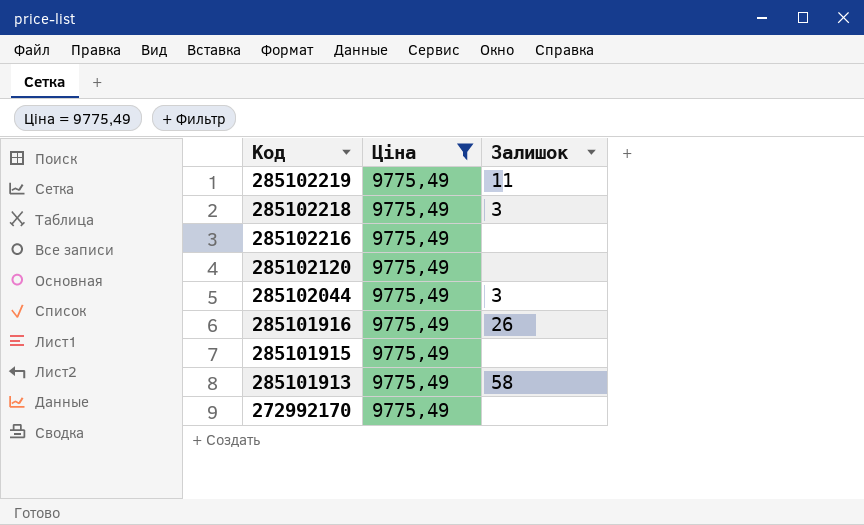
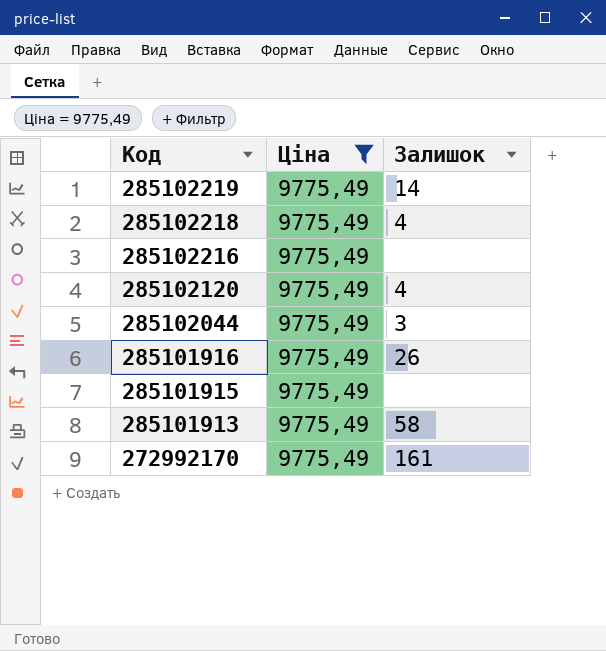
285102219 | Залишок: 11 -> 14
285102218 | Залишок: 3 -> 4
285102120 | Залишок: none -> 4
272992170 | Залишок: none -> 161

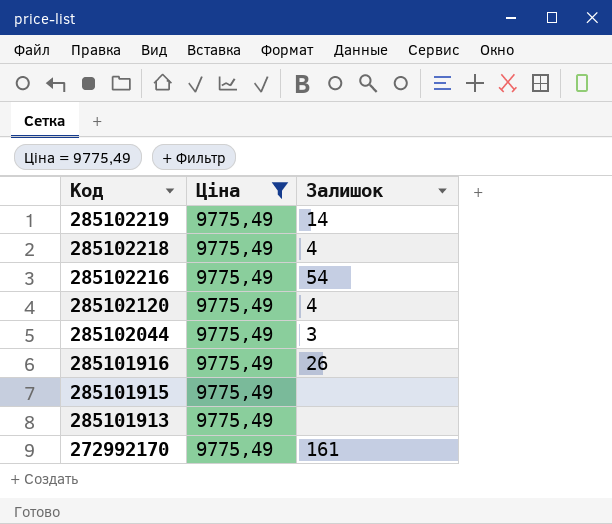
285102216 | Залишок: none -> 54
285101913 | Залишок: 58 -> none

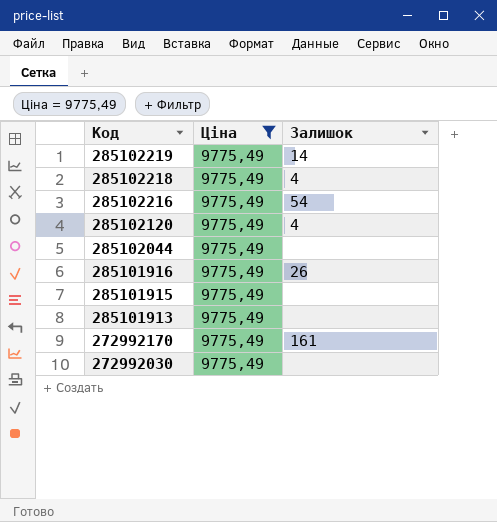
285102044 | Залишок: 3 -> none
row 272992030: none -> 9775,49 | none

